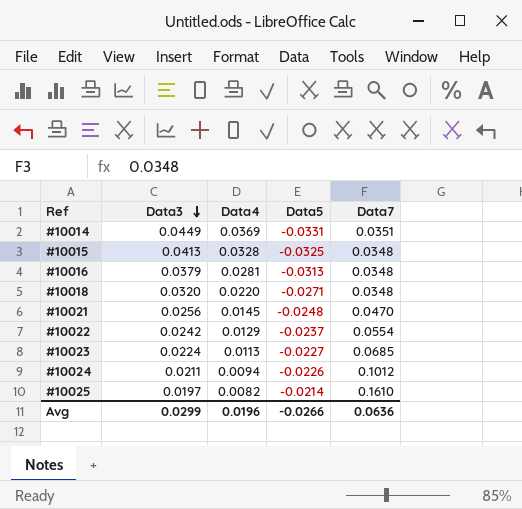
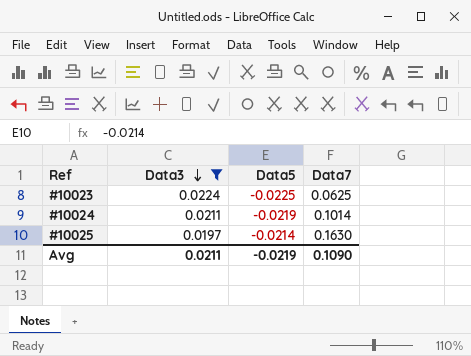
filter: none -> Data3 <= 0.0224
column Data4 | position: 3 -> none
#10023 | Data5: -0.0227 -> -0.0225
#10023 | Data7: 0.0685 -> 0.0625
#10024 | Data5: -0.0226 -> -0.0219
#10024 | Data7: 0.1012 -> 0.1014
#10025 | Data7: 0.1610 -> 0.1630
Avg | Data3: 0.0299 -> 0.0211
Avg | Data5: -0.0266 -> -0.0219
Avg | Data7: 0.0636 -> 0.1090

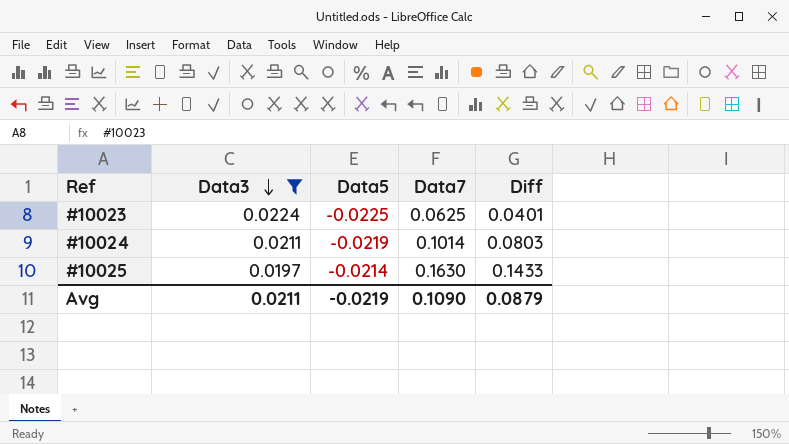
column Diff | formula: none -> [Data7] - [Data3]

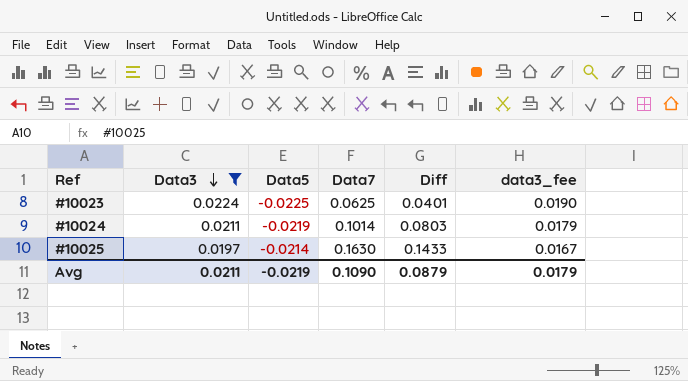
column data3_fee | formula: none -> [Data3] * 0.85

